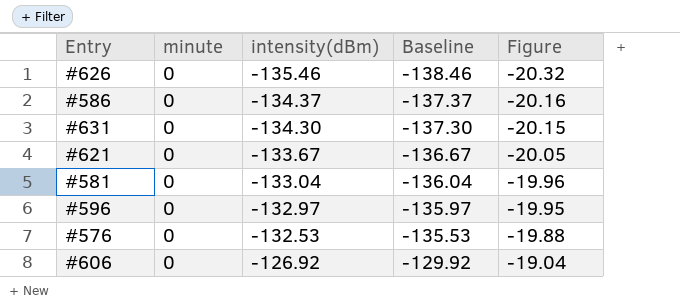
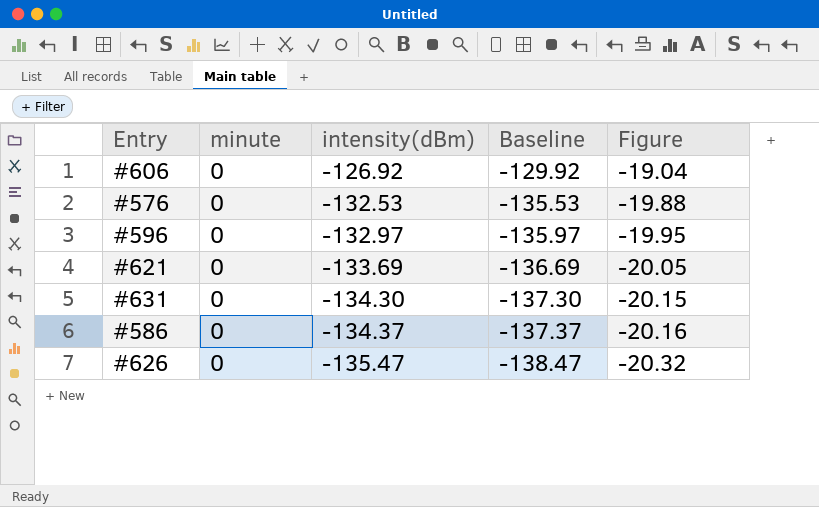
row order: intensity(dBm) ascending -> intensity(dBm) descending
row #581: 0 | -133.04 | -136.04 | -19.96 -> none
#621 | intensity(dBm): -133.67 -> -133.69
#621 | Baseline: -136.67 -> -136.69
#626 | intensity(dBm): -135.46 -> -135.47
#626 | Baseline: -138.46 -> -138.47

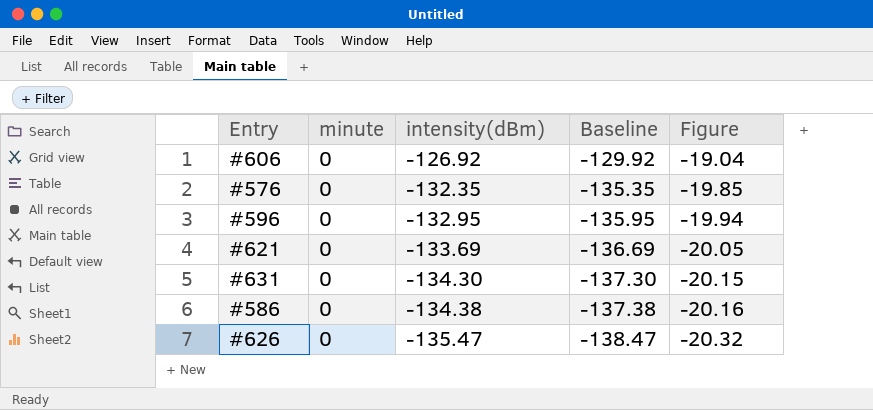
#576 | intensity(dBm): -132.53 -> -132.35
#576 | Baseline: -135.53 -> -135.35
#576 | Figure: -19.88 -> -19.85
#596 | intensity(dBm): -132.97 -> -132.95
#596 | Baseline: -135.97 -> -135.95
#596 | Figure: -19.95 -> -19.94
#586 | intensity(dBm): -134.37 -> -134.38
#586 | Baseline: -137.37 -> -137.38

